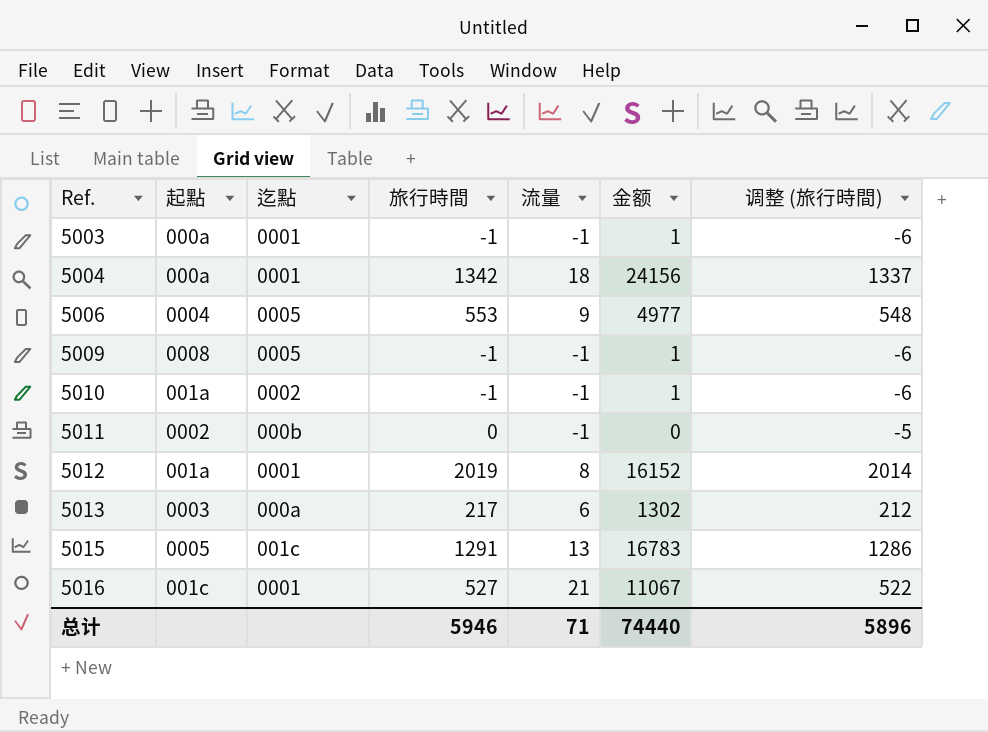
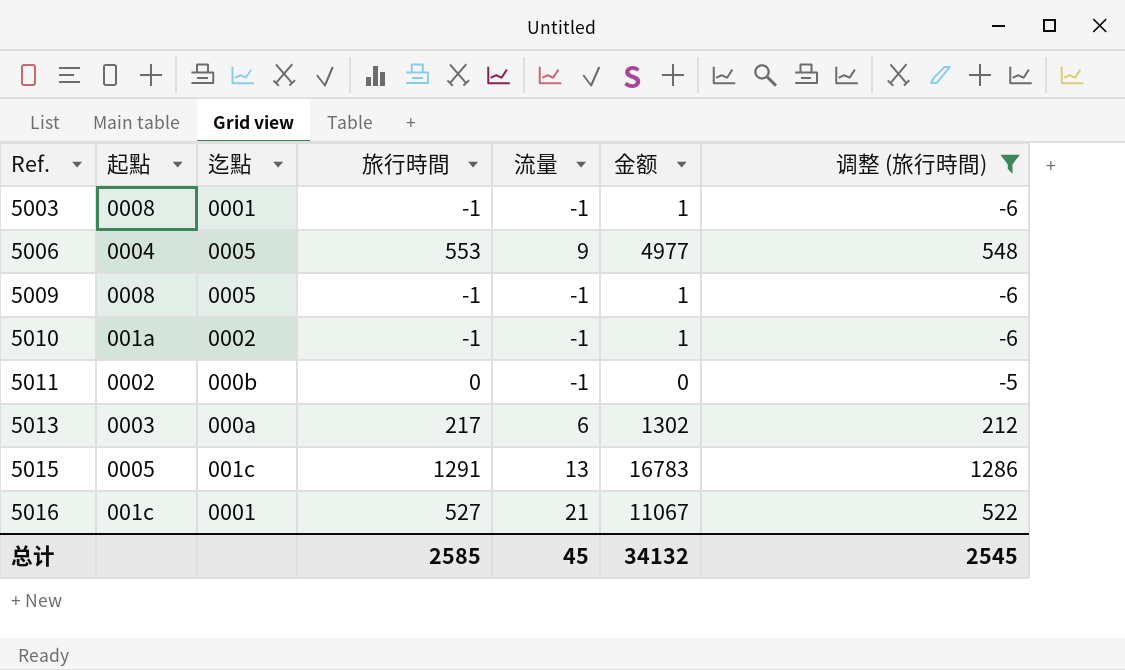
filter: none -> 调整 (旅行時間) <= 1286
5003 | 起點: 000a -> 0008
总计 | 旅行時間: 5946 -> 2585
总计 | 流量: 71 -> 45
总计 | 金额: 74440 -> 34132
总计 | 调整 (旅行時間): 5896 -> 2545

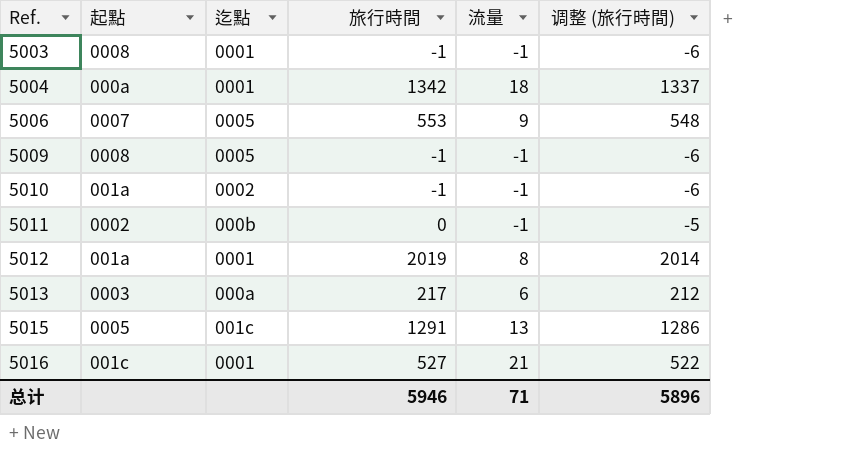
filter: 调整 (旅行時間) <= 1286 -> none
column 金额 | formula: [旅行時間] * [流量] -> none
5006 | 起點: 0004 -> 0007
总计 | 旅行時間: 2585 -> 5946
总计 | 流量: 45 -> 71
总计 | 调整 (旅行時間): 2545 -> 5896

